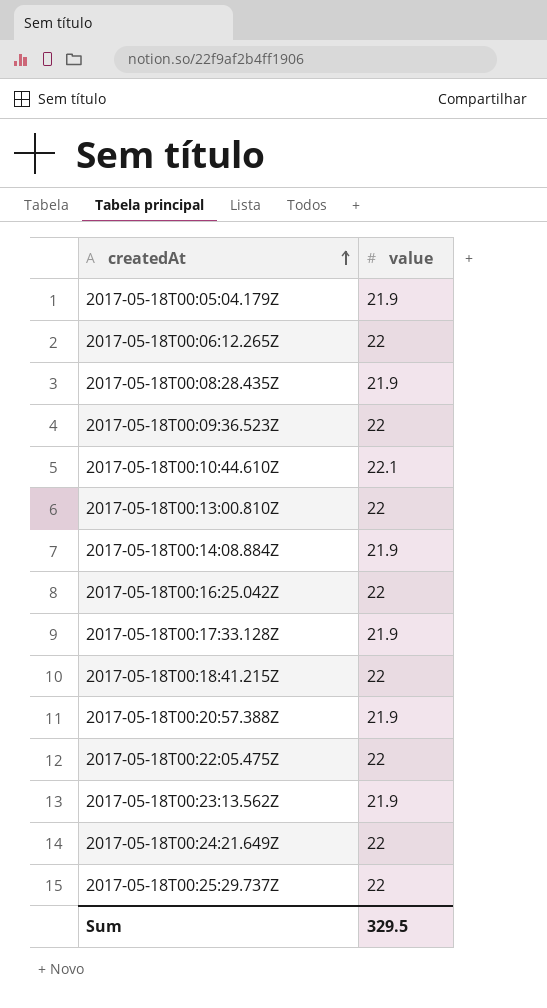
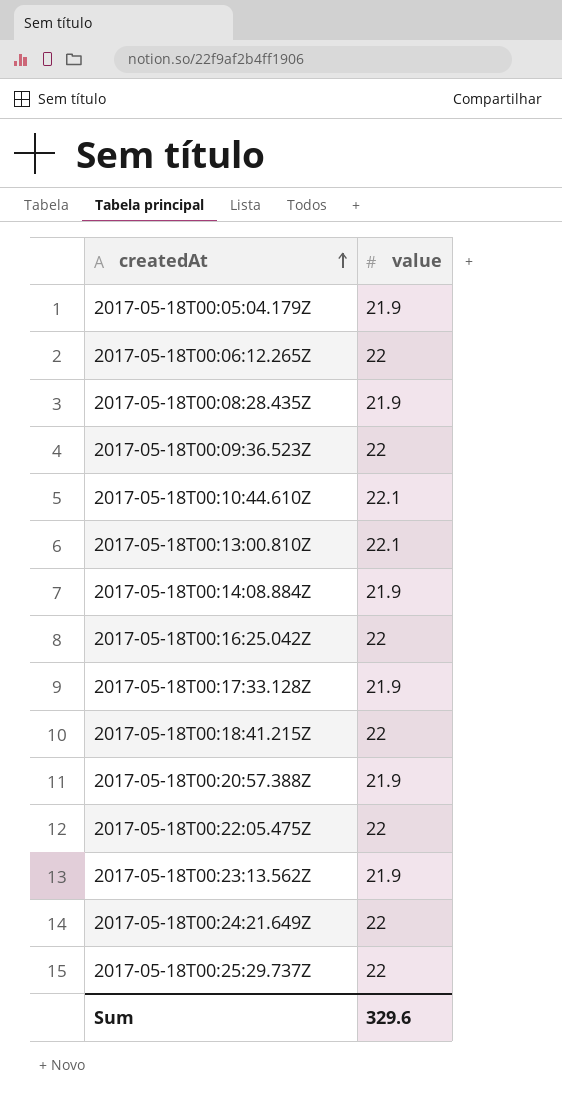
2017-05-18T00:13:00.810Z | value: 22 -> 22.1
Sum | value: 329.5 -> 329.6

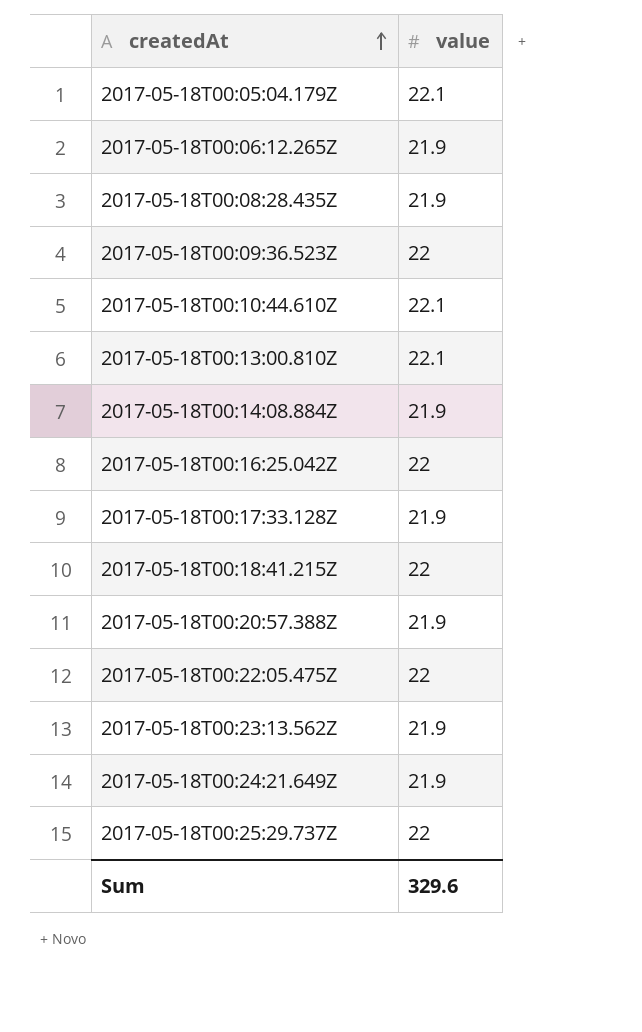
2017-05-18T00:05:04.179Z | value: 21.9 -> 22.1
2017-05-18T00:06:12.265Z | value: 22 -> 21.9
2017-05-18T00:24:21.649Z | value: 22 -> 21.9

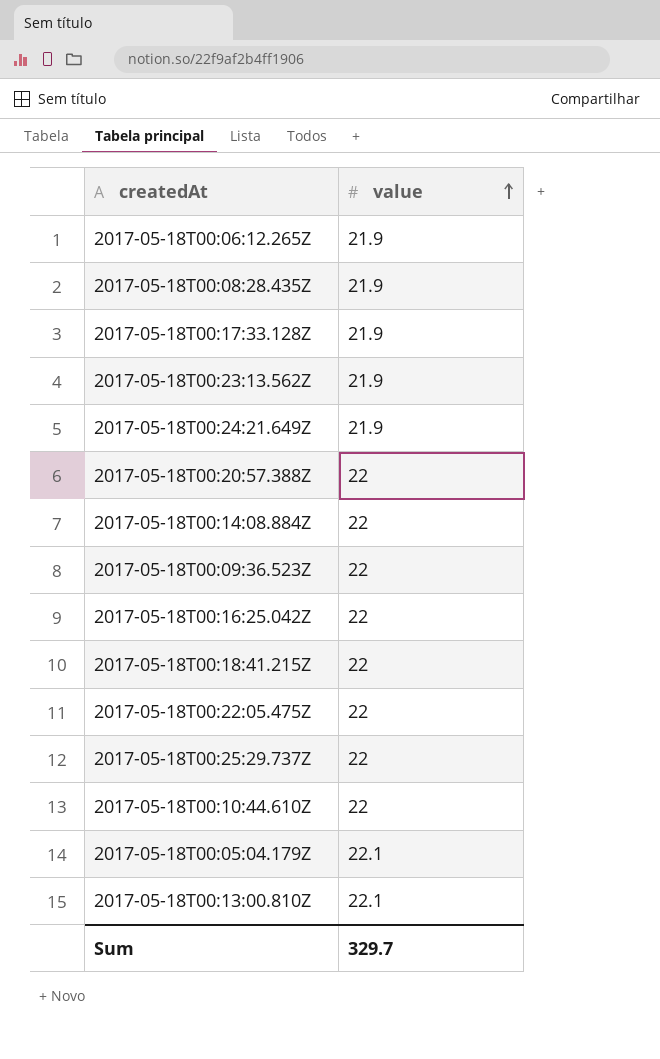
row order: createdAt ascending -> value ascending
2017-05-18T00:20:57.388Z | value: 21.9 -> 22
2017-05-18T00:14:08.884Z | value: 21.9 -> 22
2017-05-18T00:10:44.610Z | value: 22.1 -> 22
Sum | value: 329.6 -> 329.7

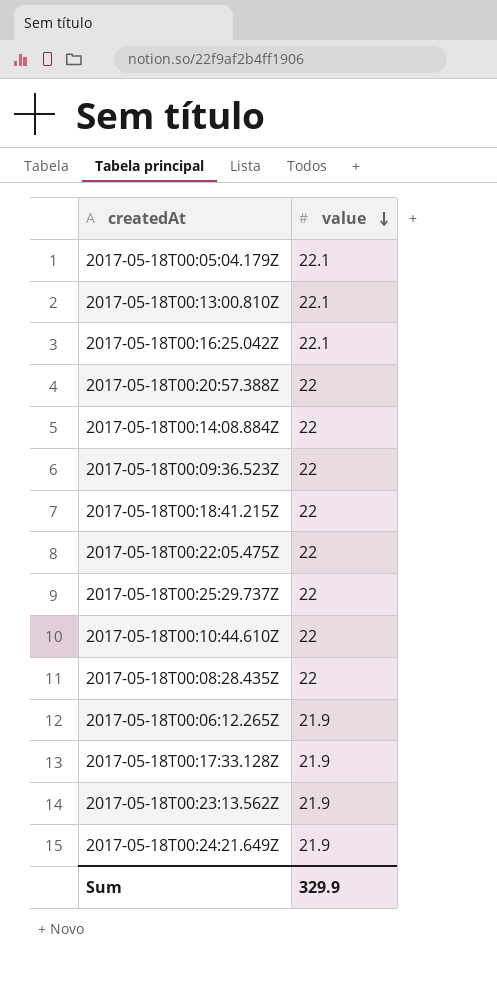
row order: value ascending -> value descending
2017-05-18T00:16:25.042Z | value: 22 -> 22.1
2017-05-18T00:08:28.435Z | value: 21.9 -> 22
Sum | value: 329.7 -> 329.9

